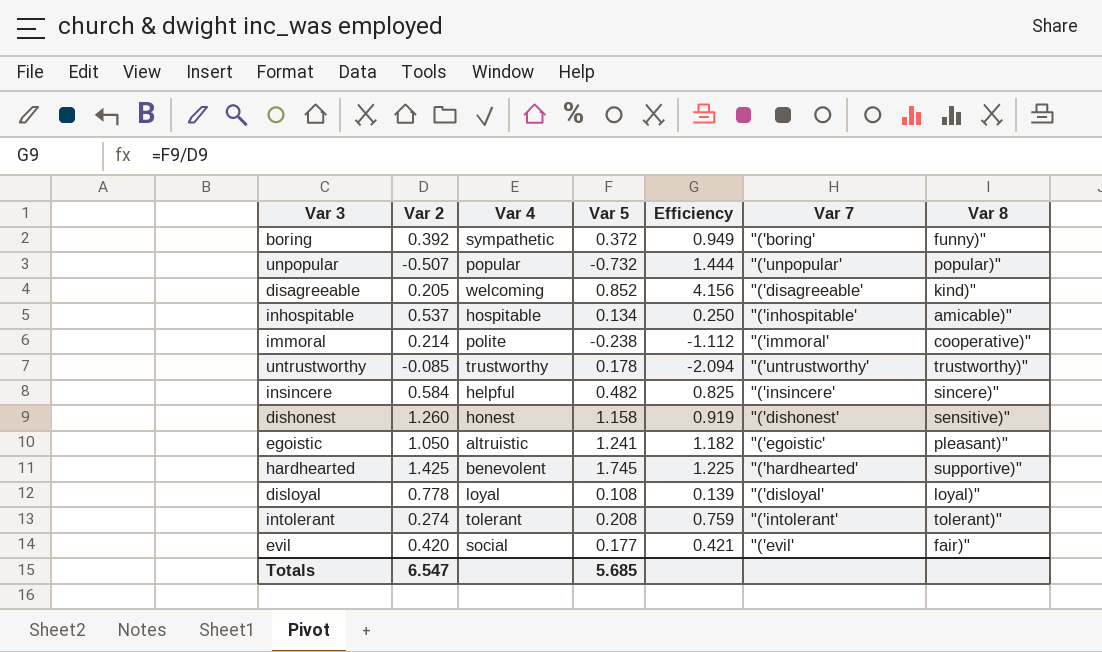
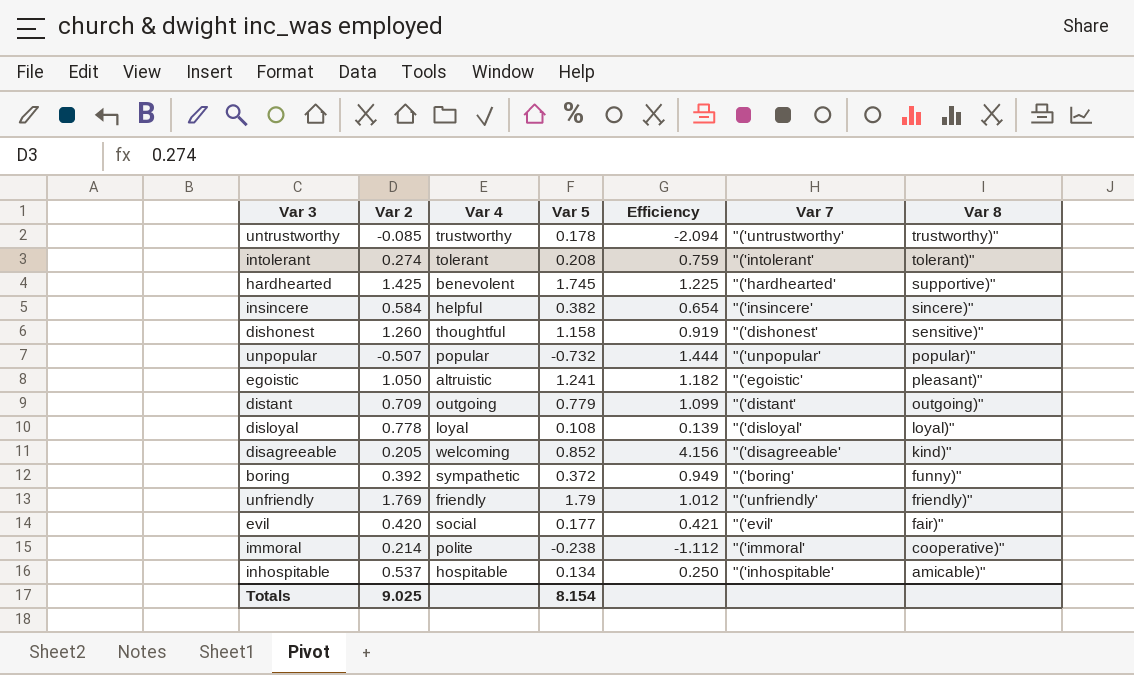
row order: none -> Var 8 descending
insincere | Var 5: 0.482 -> 0.382
insincere | Efficiency: 0.825 -> 0.654
dishonest | Var 4: honest -> thoughtful
row distant: none -> 0.709 | outgoing | 0.779 | 1.099 | "('distant' | outgoing)"
row unfriendly: none -> 1.769 | friendly | 1.79 | 1.012 | "('unfriendly' | friendly)"
Totals | Var 2: 6.547 -> 9.025
Totals | Var 5: 5.685 -> 8.154

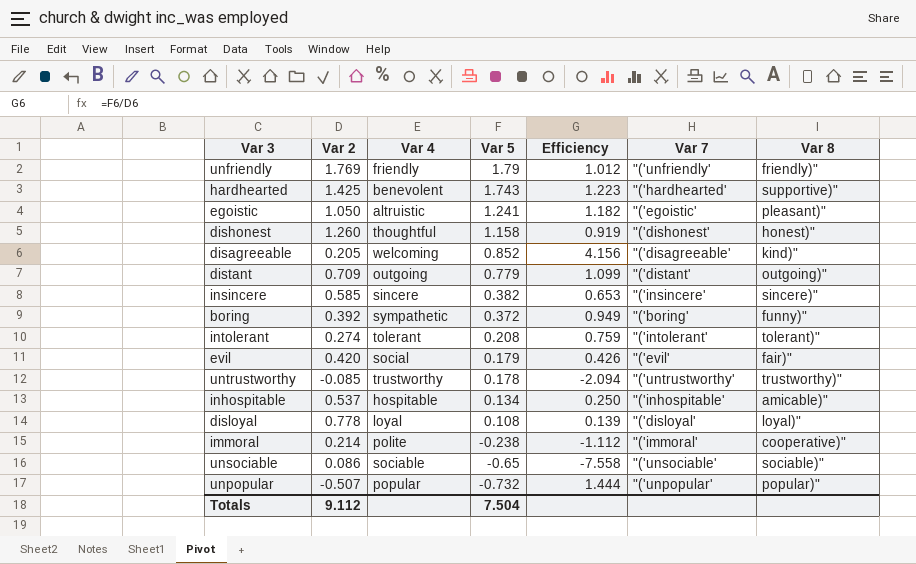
row order: Var 8 descending -> Var 5 descending
hardhearted | Var 5: 1.745 -> 1.743
hardhearted | Efficiency: 1.225 -> 1.223
dishonest | Var 8: sensitive)" -> honest)"
insincere | Var 2: 0.584 -> 0.585
insincere | Var 4: helpful -> sincere
insincere | Efficiency: 0.654 -> 0.653
evil | Var 5: 0.177 -> 0.179
evil | Efficiency: 0.421 -> 0.426
row unsociable: none -> 0.086 | sociable | -0.65 | -7.558 | "('unsociable' | sociable)"
Totals | Var 2: 9.025 -> 9.112
Totals | Var 5: 8.154 -> 7.504

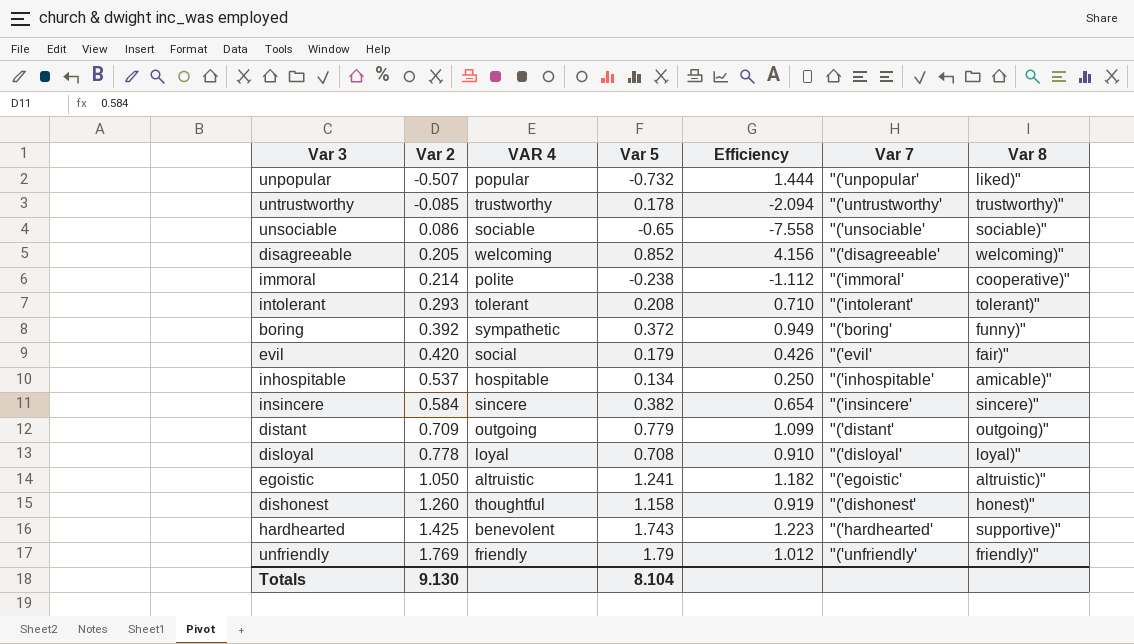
row order: Var 5 descending -> Var 2 ascending
column name: Var 4 -> VAR 4
unpopular | Var 8: popular)" -> liked)"
disagreeable | Var 8: kind)" -> welcoming)"
intolerant | Var 2: 0.274 -> 0.293
intolerant | Efficiency: 0.759 -> 0.710
insincere | Var 2: 0.585 -> 0.584
insincere | Efficiency: 0.653 -> 0.654
disloyal | Var 5: 0.108 -> 0.708
disloyal | Efficiency: 0.139 -> 0.910
egoistic | Var 8: pleasant)" -> altruistic)"
Totals | Var 2: 9.112 -> 9.130
Totals | Var 5: 7.504 -> 8.104

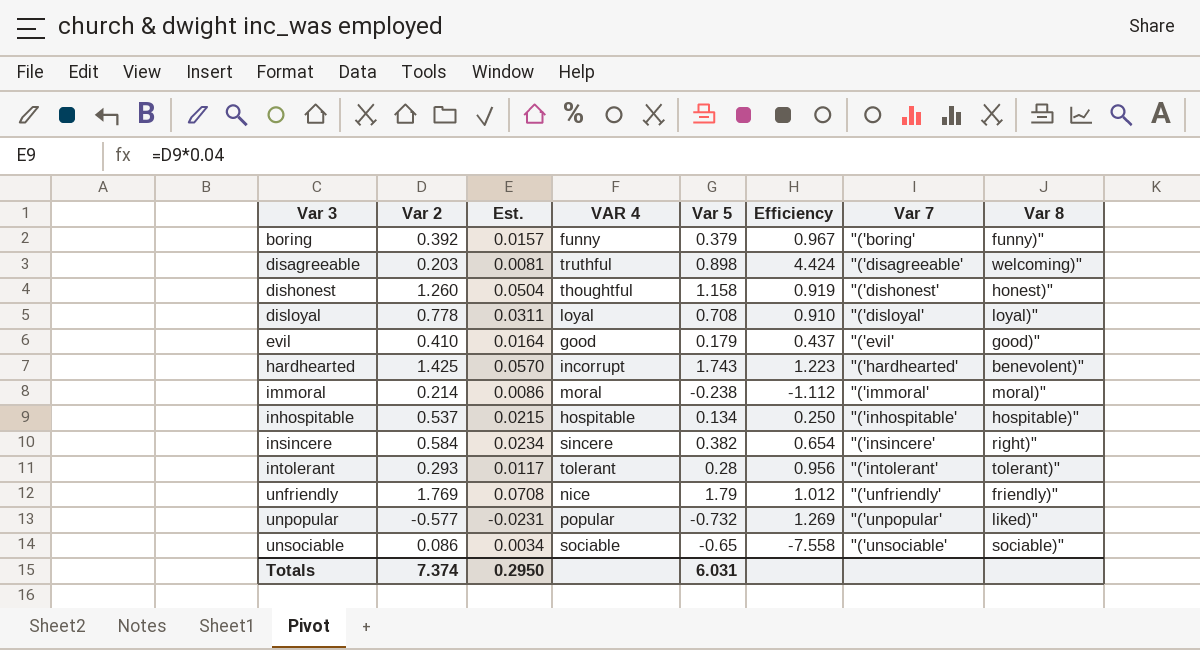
row order: Var 2 ascending -> Var 3 ascending
column Est. | formula: none -> [Var 2] * 0.04
row untrustworthy: -0.085 | trustworthy | 0.178 | -2.094 | "('untrustworthy' | trustworthy)" -> none
row distant: 0.709 | outgoing | 0.779 | 1.099 | "('distant' | outgoing)" -> none
row egoistic: 1.050 | altruistic | 1.241 | 1.182 | "('egoistic' | altruistic)" -> none
boring | VAR 4: sympathetic -> funny
boring | Var 5: 0.372 -> 0.379
boring | Efficiency: 0.949 -> 0.967
disagreeable | Var 2: 0.205 -> 0.203
disagreeable | VAR 4: welcoming -> truthful
disagreeable | Var 5: 0.852 -> 0.898
disagreeable | Efficiency: 4.156 -> 4.424
evil | Var 2: 0.420 -> 0.410
evil | VAR 4: social -> good
evil | Efficiency: 0.426 -> 0.437
evil | Var 8: fair)" -> good)"
hardhearted | VAR 4: benevolent -> incorrupt
hardhearted | Var 8: supportive)" -> benevolent)"
immoral | VAR 4: polite -> moral
immoral | Var 8: cooperative)" -> moral)"
inhospitable | Var 8: amicable)" -> hospitable)"
insincere | Var 8: sincere)" -> right)"
intolerant | Var 5: 0.208 -> 0.28
intolerant | Efficiency: 0.710 -> 0.956
unfriendly | VAR 4: friendly -> nice
unpopular | Var 2: -0.507 -> -0.577
unpopular | Efficiency: 1.444 -> 1.269
Totals | Var 2: 9.130 -> 7.374
Totals | Var 5: 8.104 -> 6.031

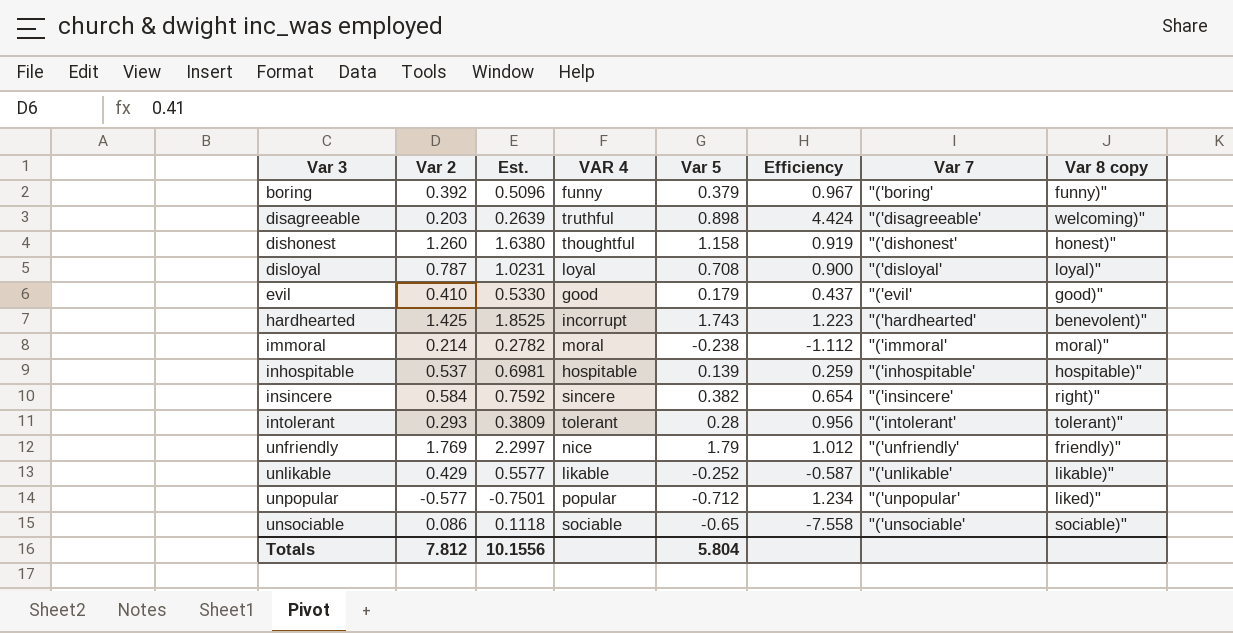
column Est. | formula: [Var 2] * 0.04 -> [Var 2] * 1.3
column name: Var 8 -> Var 8 copy
disloyal | Var 2: 0.778 -> 0.787
disloyal | Efficiency: 0.910 -> 0.900
inhospitable | Var 5: 0.134 -> 0.139
inhospitable | Efficiency: 0.250 -> 0.259
row unlikable: none -> 0.429 | 0.5577 | likable | -0.252 | -0.587 | "('unlikable' | likable)"
unpopular | Var 5: -0.732 -> -0.712
unpopular | Efficiency: 1.269 -> 1.234
Totals | Var 2: 7.374 -> 7.812
Totals | Est.: 0.2950 -> 10.1556
Totals | Var 5: 6.031 -> 5.804

